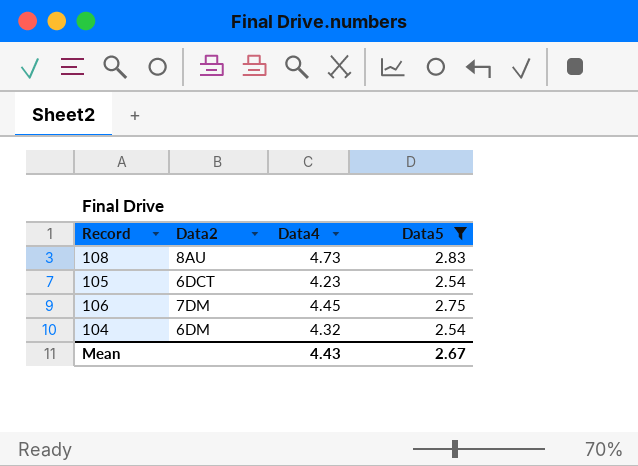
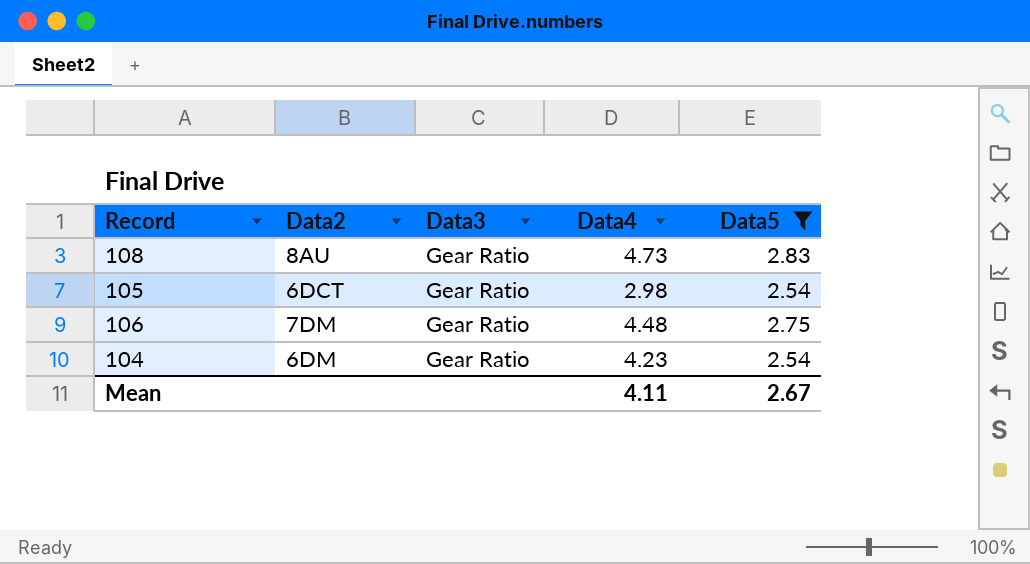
column Data3 | position: none -> 3
105 | Data4: 4.23 -> 2.98
106 | Data4: 4.45 -> 4.48
104 | Data4: 4.32 -> 4.23
Mean | Data4: 4.43 -> 4.11

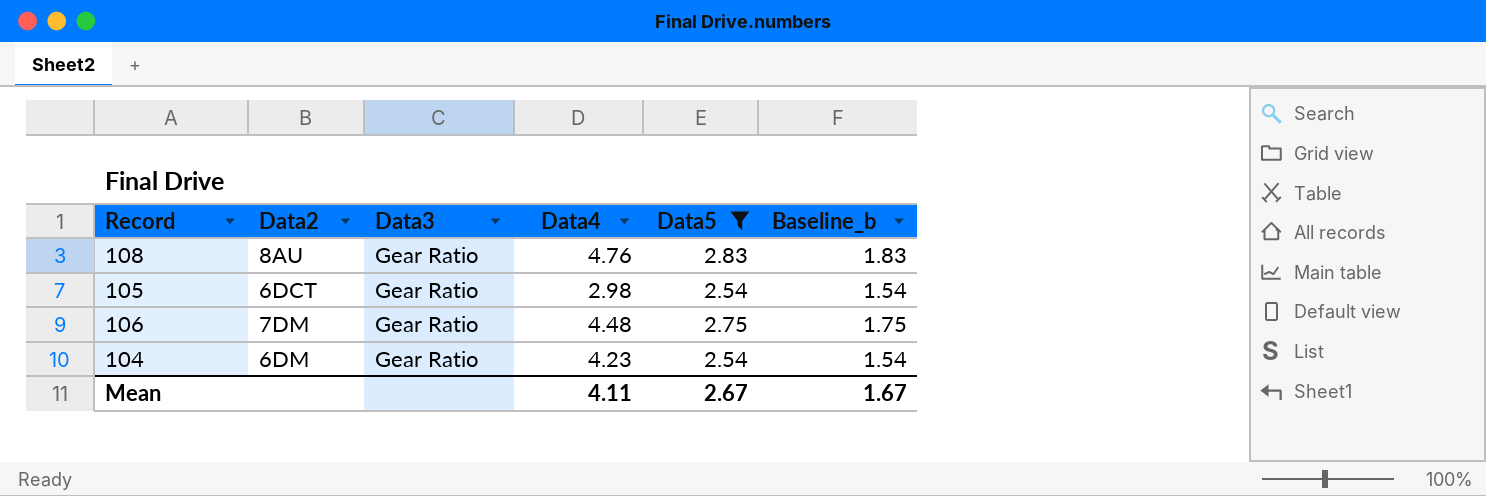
column Baseline_b | formula: none -> [Data5] - 1
108 | Data4: 4.73 -> 4.76

